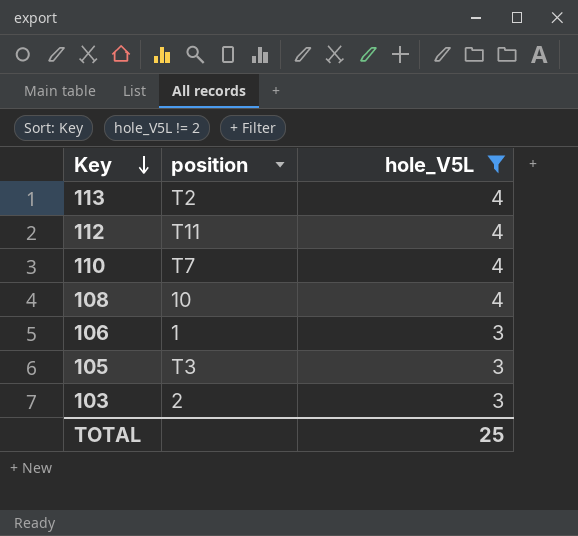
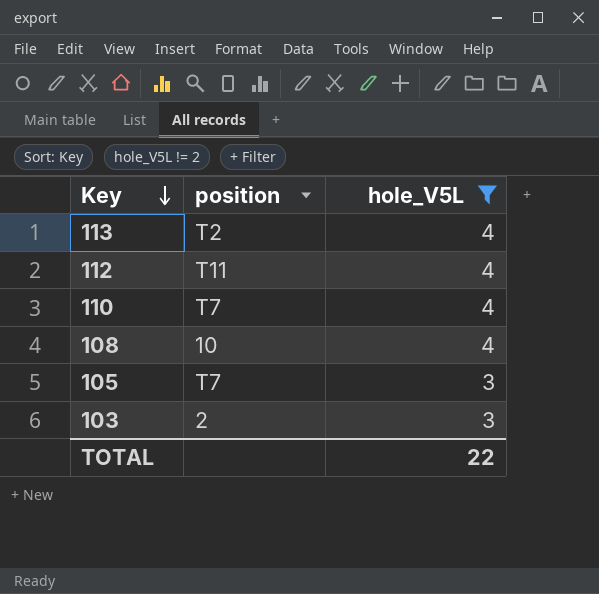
row 106: 1 | 3 -> none
105 | position: T3 -> T7
TOTAL | hole_V5L: 25 -> 22

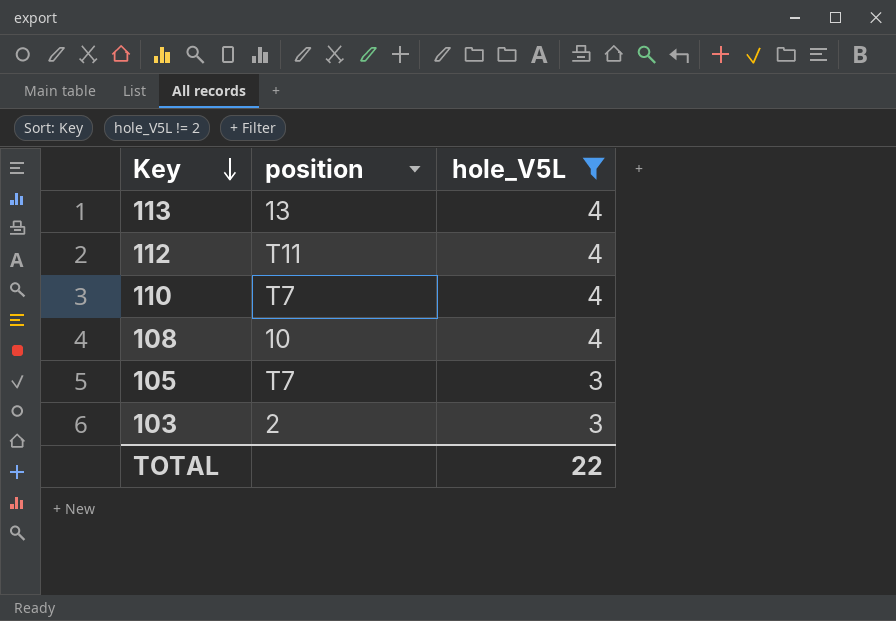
113 | position: T2 -> 13

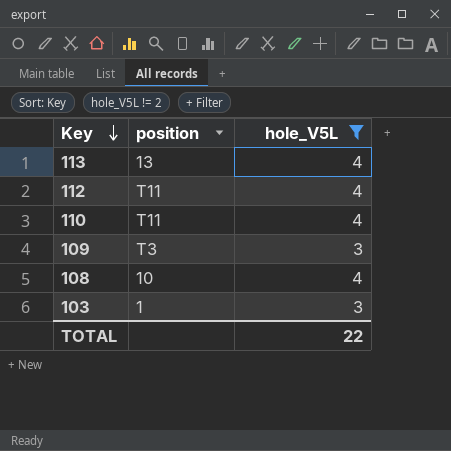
row 105: T7 | 3 -> none
110 | position: T7 -> T11
row 109: none -> T3 | 3
103 | position: 2 -> 1

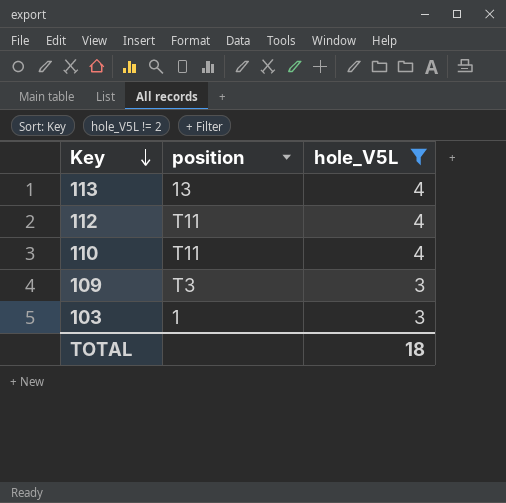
row 108: 10 | 4 -> none
TOTAL | hole_V5L: 22 -> 18

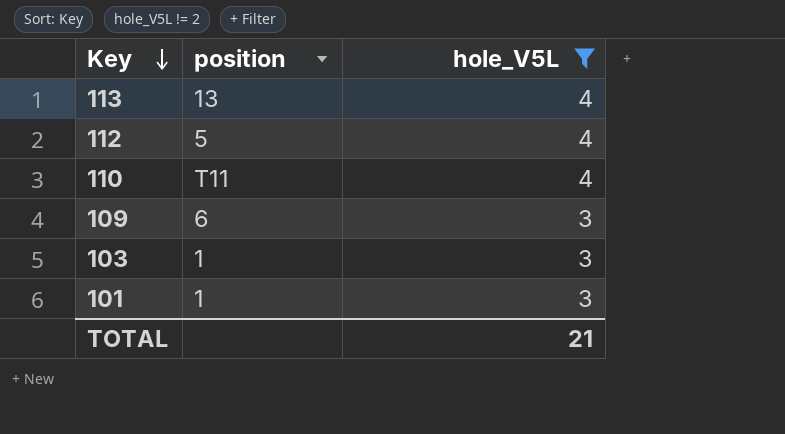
112 | position: T11 -> 5
109 | position: T3 -> 6
row 101: none -> 1 | 3
TOTAL | hole_V5L: 18 -> 21

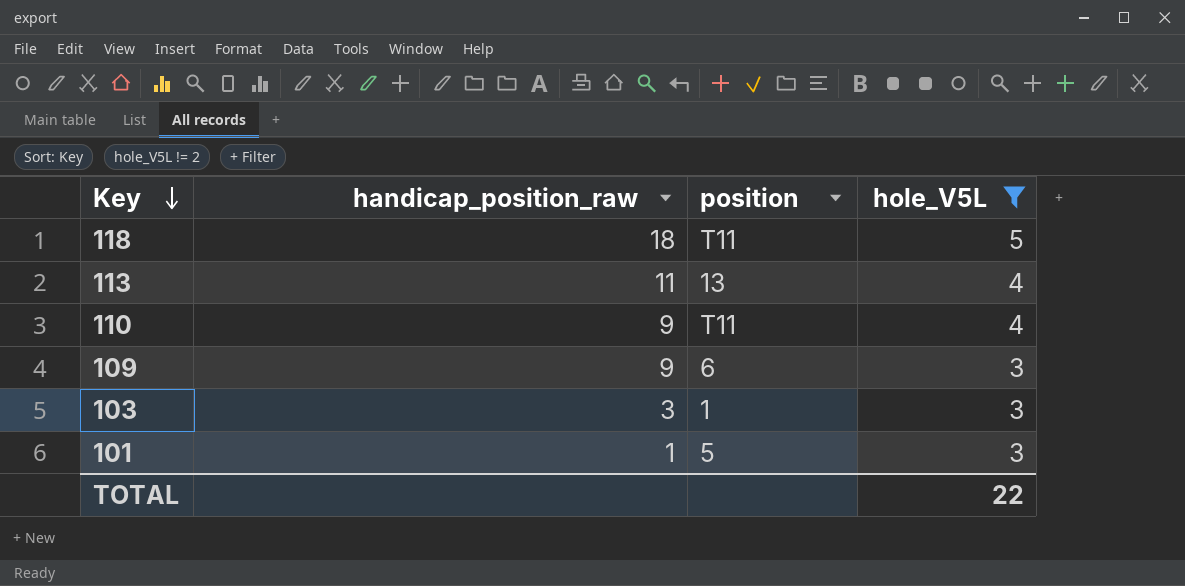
column handicap_position_raw | position: none -> 2
row 112: 5 | 4 -> none
row 118: none -> 18 | T11 | 5
101 | position: 1 -> 5
TOTAL | hole_V5L: 21 -> 22

